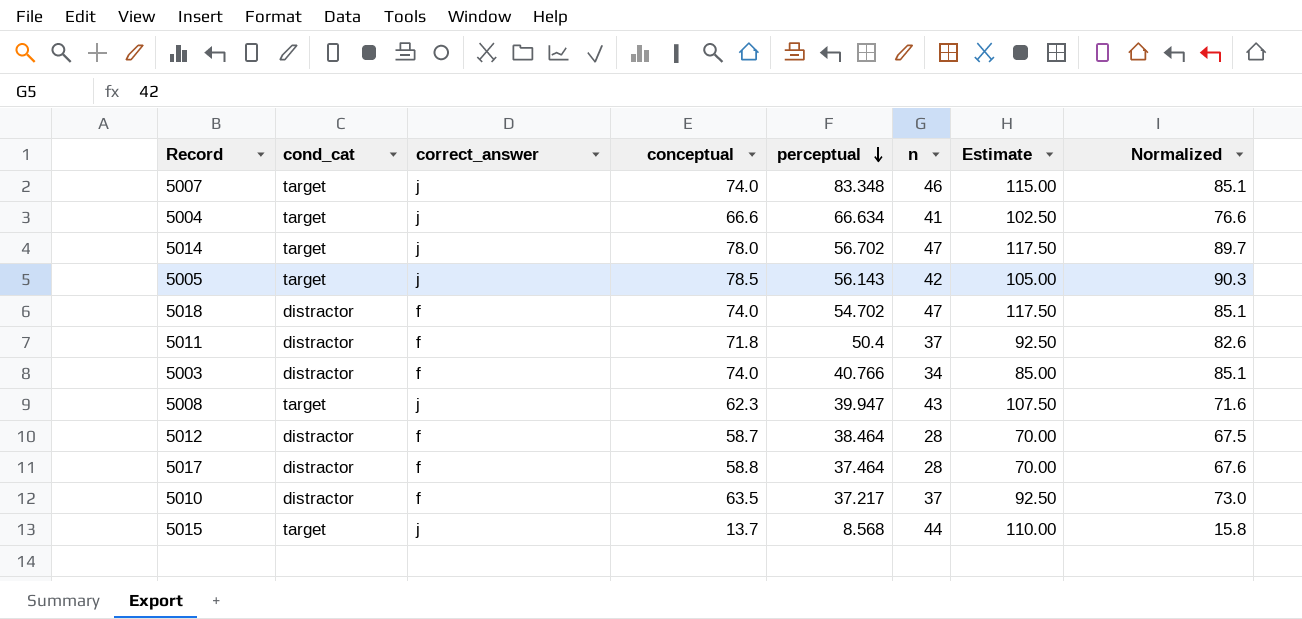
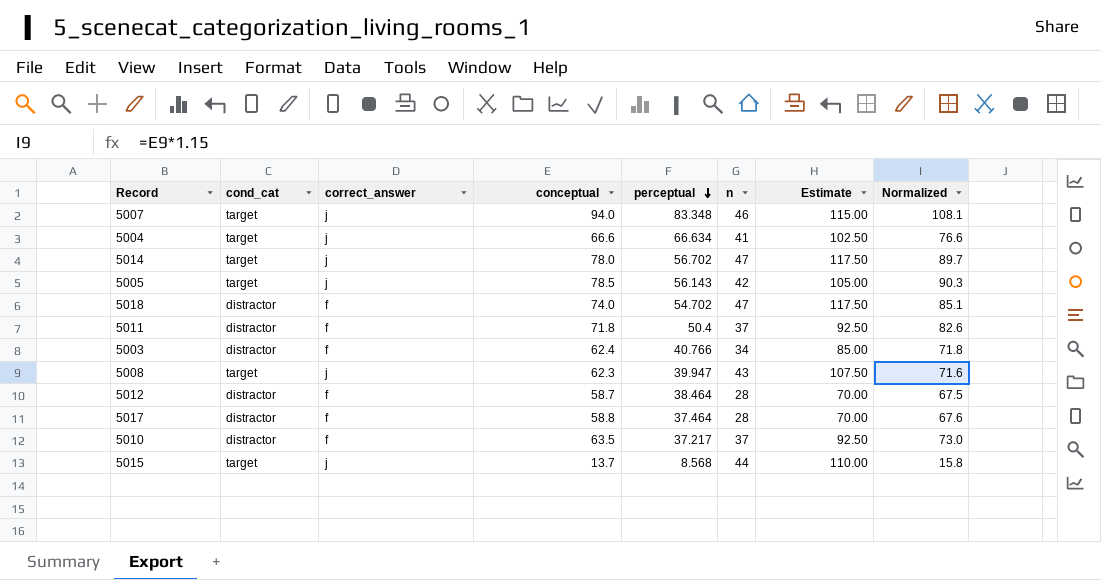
5007 | conceptual: 74.0 -> 94.0
5007 | Normalized: 85.1 -> 108.1
5003 | conceptual: 74.0 -> 62.4
5003 | Normalized: 85.1 -> 71.8

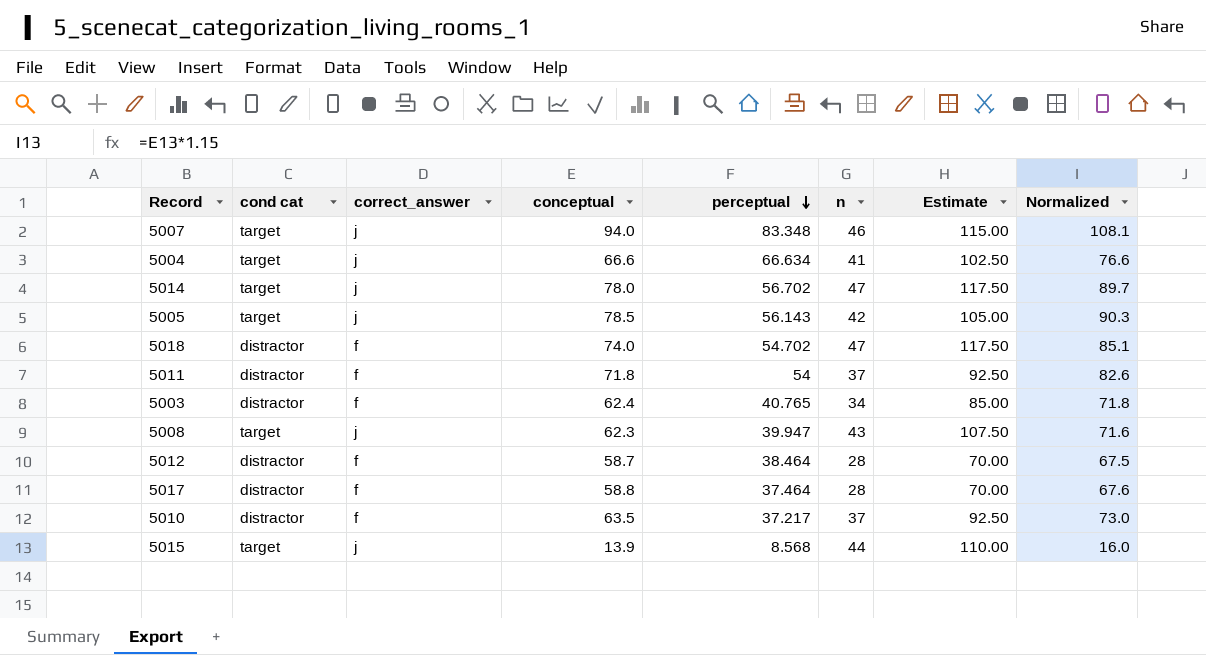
column name: cond_cat -> cond cat
5011 | perceptual: 50.4 -> 54
5003 | perceptual: 40.766 -> 40.765
5015 | conceptual: 13.7 -> 13.9
5015 | Normalized: 15.8 -> 16.0

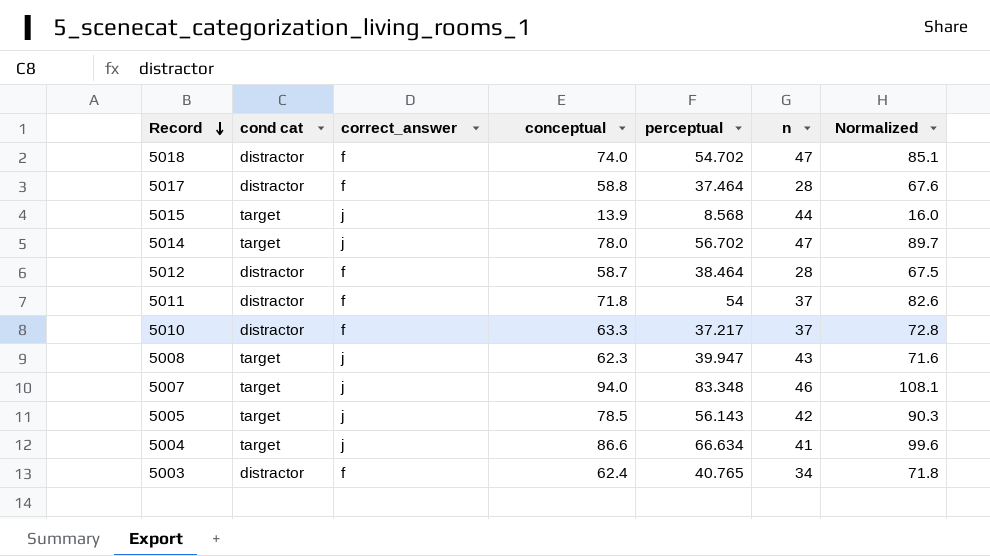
row order: perceptual descending -> Record descending
column Estimate | formula: [n] * 2.5 -> none
5010 | conceptual: 63.5 -> 63.3
5010 | Normalized: 73.0 -> 72.8
5004 | conceptual: 66.6 -> 86.6
5004 | Normalized: 76.6 -> 99.6

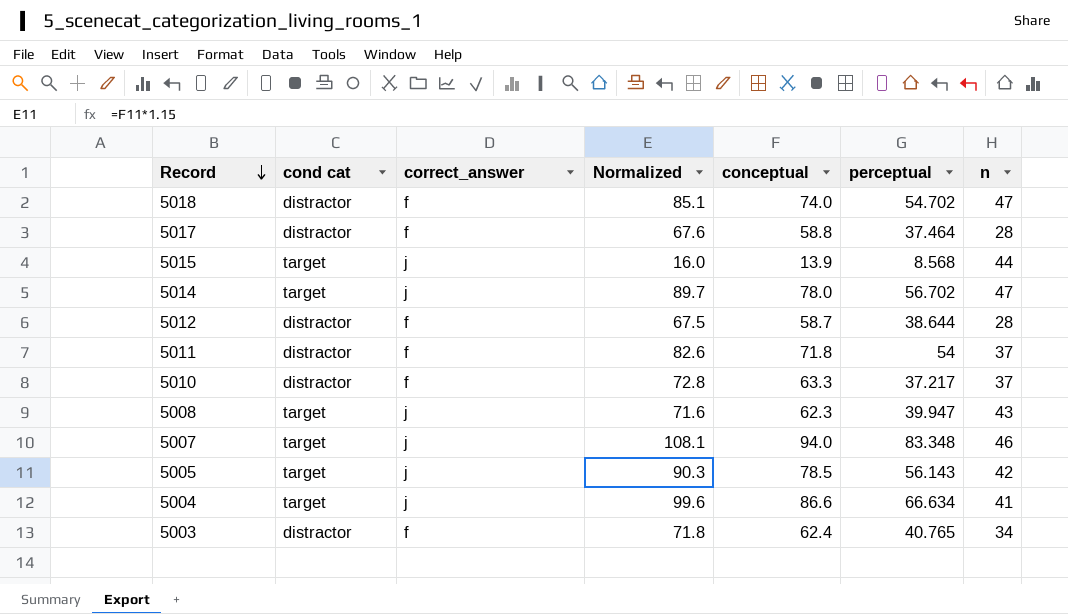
column Normalized | position: 7 -> 4
5012 | perceptual: 38.464 -> 38.644

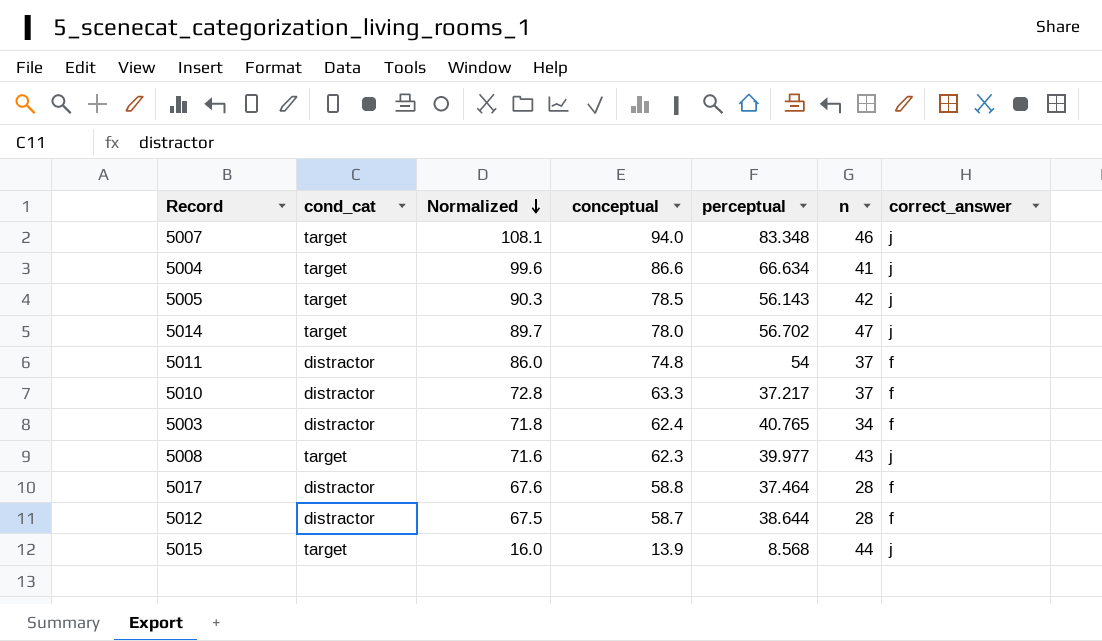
row order: Record descending -> Normalized descending
column name: cond cat -> cond_cat
column correct_answer | position: 3 -> 7
row 5018: distractor | f | 85.1 | 74.0 | 54.702 | 47 -> none
5011 | Normalized: 82.6 -> 86.0
5011 | conceptual: 71.8 -> 74.8
5008 | perceptual: 39.947 -> 39.977

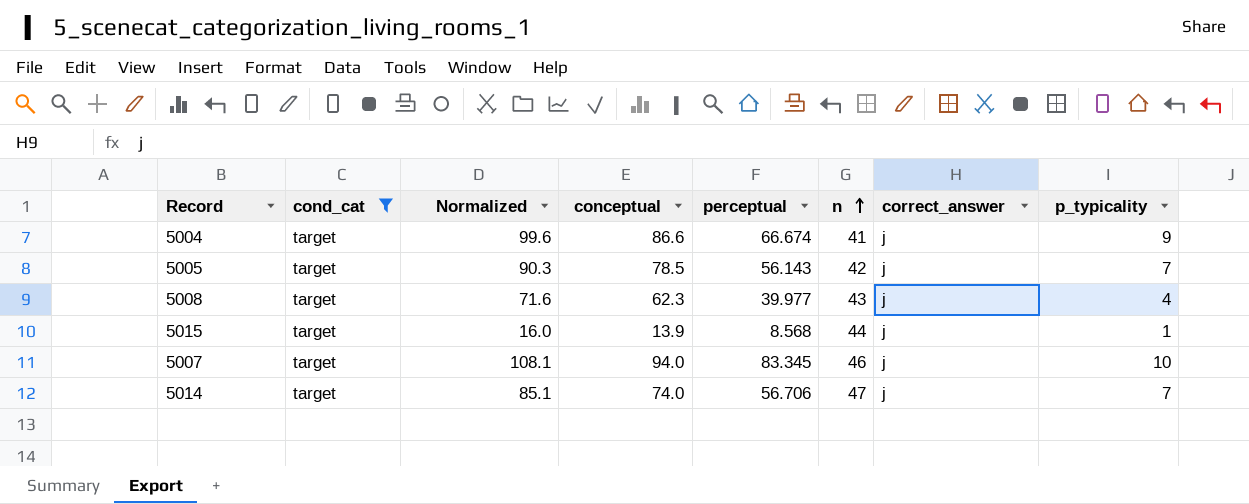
filter: none -> cond_cat = target
row order: Normalized descending -> n ascending
column p_typicality | position: none -> 8
5004 | perceptual: 66.634 -> 66.674
5007 | perceptual: 83.348 -> 83.345
5014 | Normalized: 89.7 -> 85.1
5014 | conceptual: 78.0 -> 74.0
5014 | perceptual: 56.702 -> 56.706

